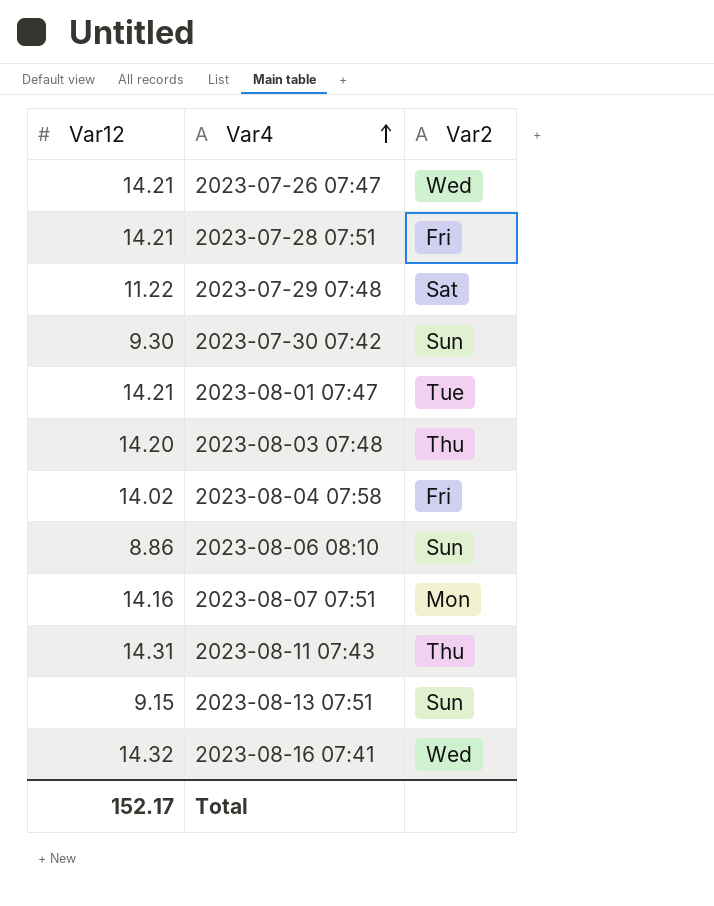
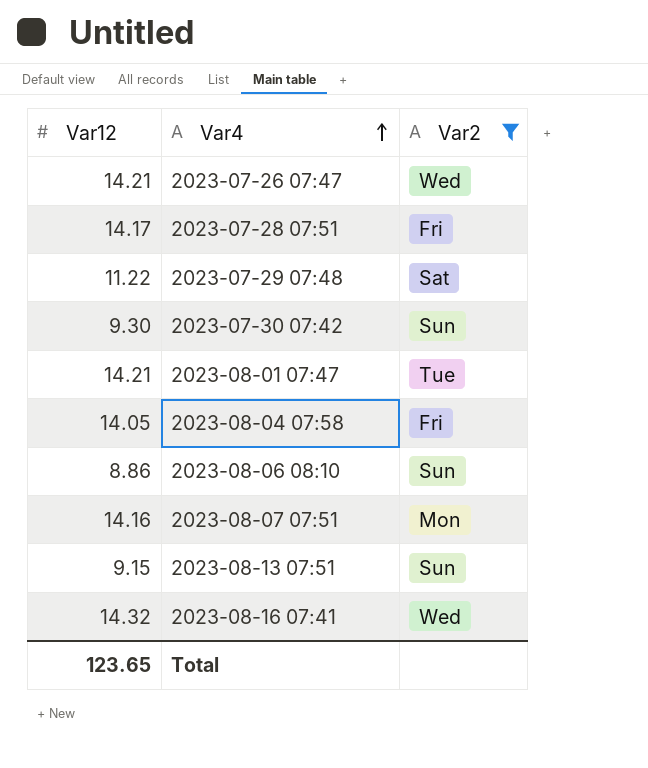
filter: none -> Var2 != Thu
2023-07-28 07:51 | Var12: 14.21 -> 14.17
2023-08-04 07:58 | Var12: 14.02 -> 14.05
Total | Var12: 152.17 -> 123.65

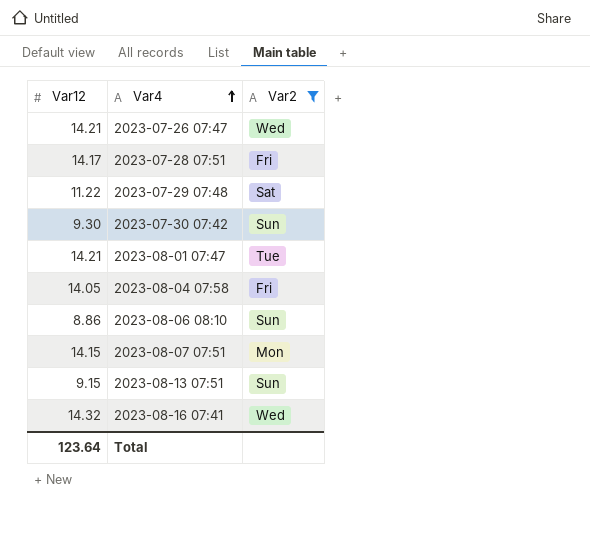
2023-08-07 07:51 | Var12: 14.16 -> 14.15
Total | Var12: 123.65 -> 123.64

